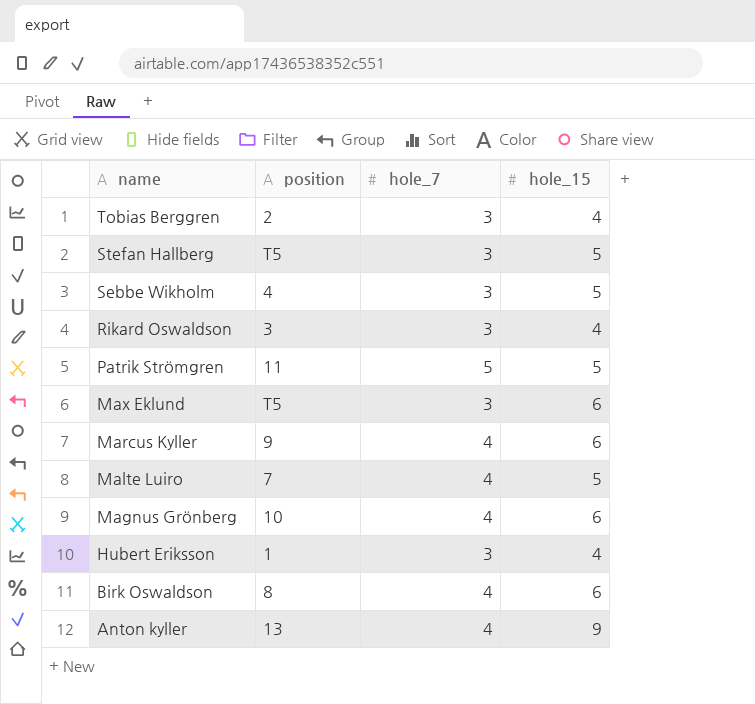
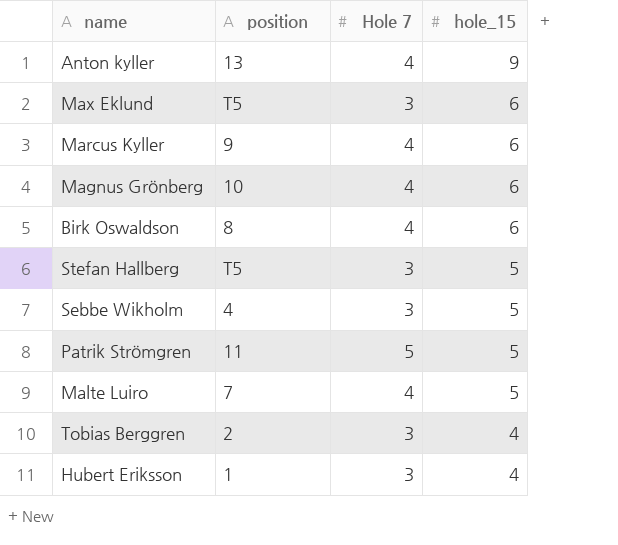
row order: name descending -> hole_15 descending
column name: hole_7 -> Hole 7
row Rikard Oswaldson: 3 | 3 | 4 -> none

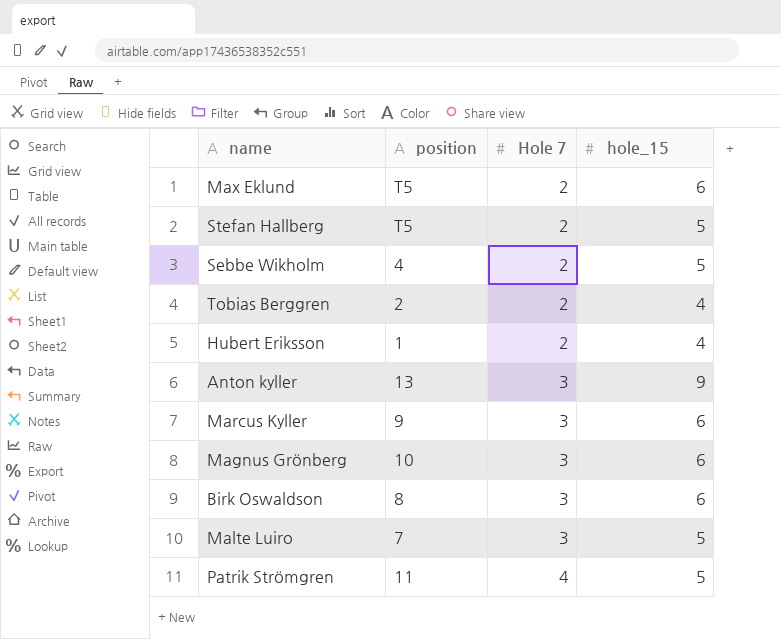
row order: hole_15 descending -> Hole 7 ascending
Max Eklund | Hole 7: 3 -> 2
Stefan Hallberg | Hole 7: 3 -> 2
Sebbe Wikholm | Hole 7: 3 -> 2
Tobias Berggren | Hole 7: 3 -> 2
Hubert Eriksson | Hole 7: 3 -> 2
Anton kyller | Hole 7: 4 -> 3
Marcus Kyller | Hole 7: 4 -> 3
Magnus Grönberg | Hole 7: 4 -> 3
Birk Oswaldson | Hole 7: 4 -> 3
Malte Luiro | Hole 7: 4 -> 3
Patrik Strömgren | Hole 7: 5 -> 4

